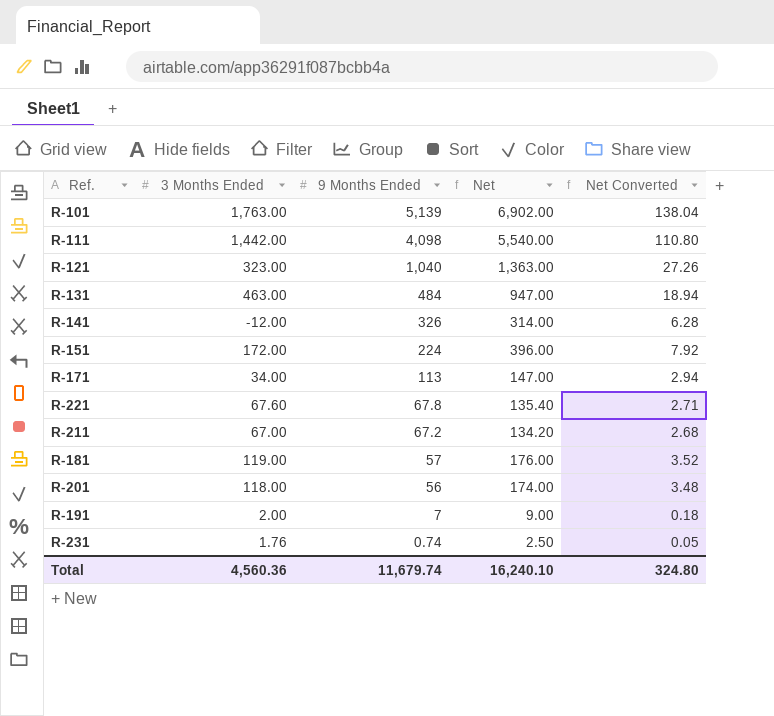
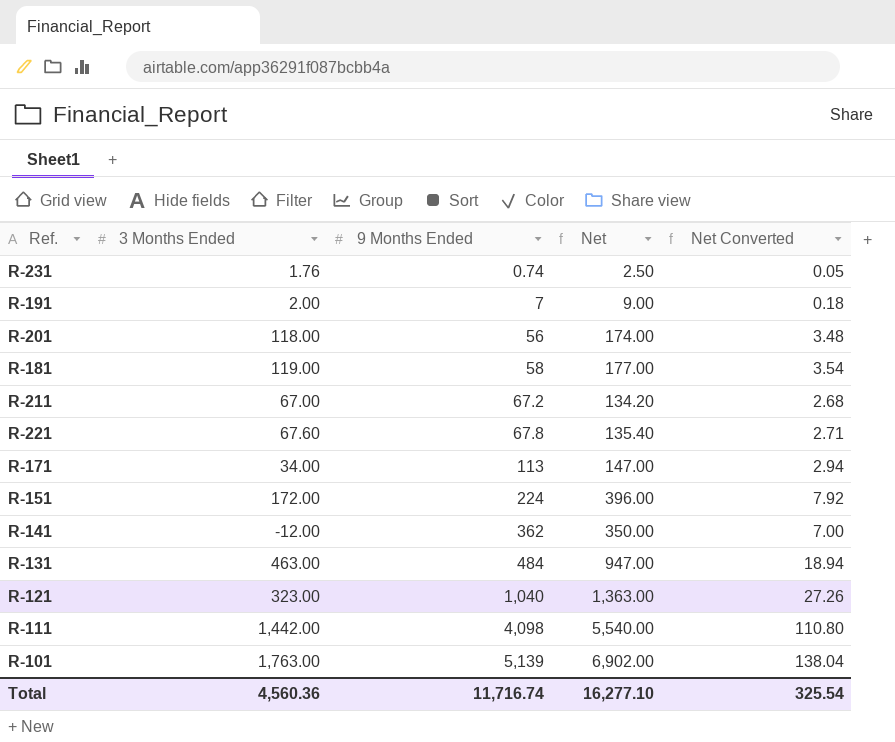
row order: 9 Months Ended descending -> 9 Months Ended ascending
R-181 | 9 Months Ended: 57 -> 58
R-181 | Net: 176.00 -> 177.00
R-181 | Net Converted: 3.52 -> 3.54
R-141 | 9 Months Ended: 326 -> 362
R-141 | Net: 314.00 -> 350.00
R-141 | Net Converted: 6.28 -> 7.00
Total | 9 Months Ended: 11,679.74 -> 11,716.74
Total | Net: 16,240.10 -> 16,277.10
Total | Net Converted: 324.80 -> 325.54

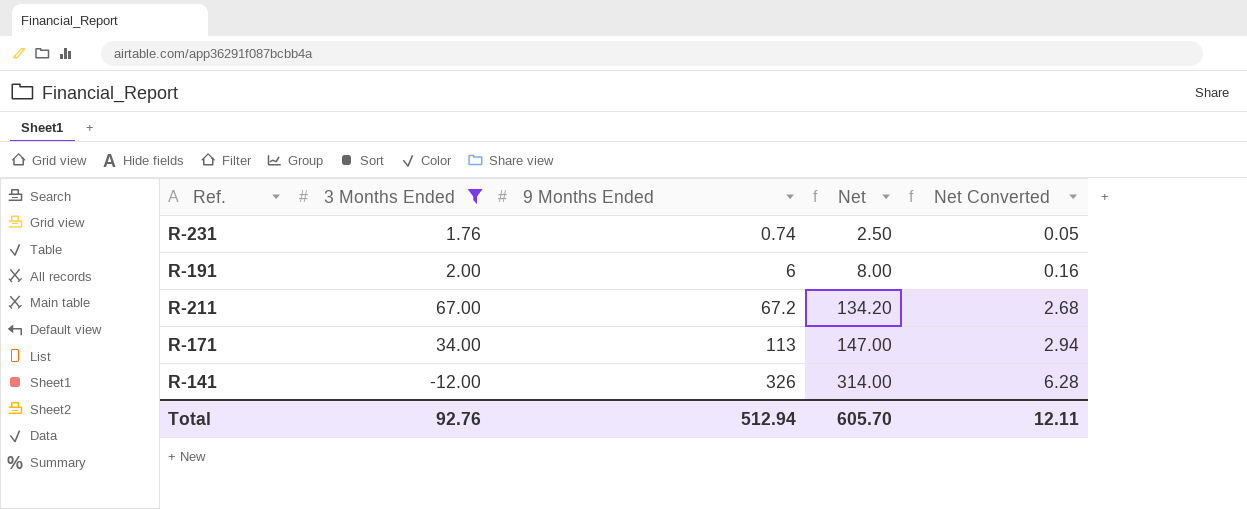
filter: none -> 3 Months Ended <= 67.00
R-191 | 9 Months Ended: 7 -> 6
R-191 | Net: 9.00 -> 8.00
R-191 | Net Converted: 0.18 -> 0.16
R-141 | 9 Months Ended: 362 -> 326
R-141 | Net: 350.00 -> 314.00
R-141 | Net Converted: 7.00 -> 6.28
Total | 3 Months Ended: 4,560.36 -> 92.76
Total | 9 Months Ended: 11,716.74 -> 512.94
Total | Net: 16,277.10 -> 605.70
Total | Net Converted: 325.54 -> 12.11

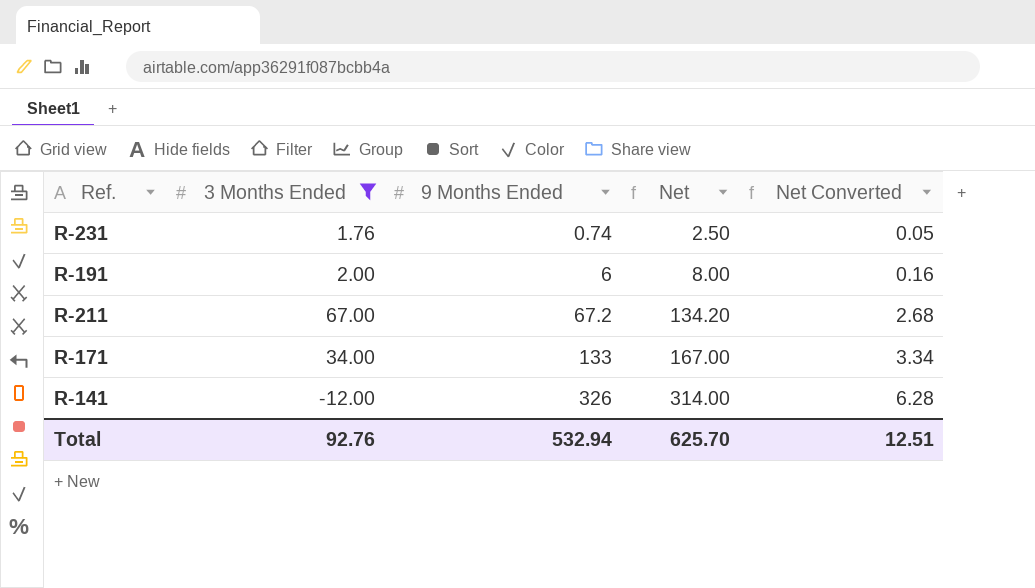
R-171 | 9 Months Ended: 113 -> 133
R-171 | Net: 147.00 -> 167.00
R-171 | Net Converted: 2.94 -> 3.34
Total | 9 Months Ended: 512.94 -> 532.94
Total | Net: 605.70 -> 625.70
Total | Net Converted: 12.11 -> 12.51

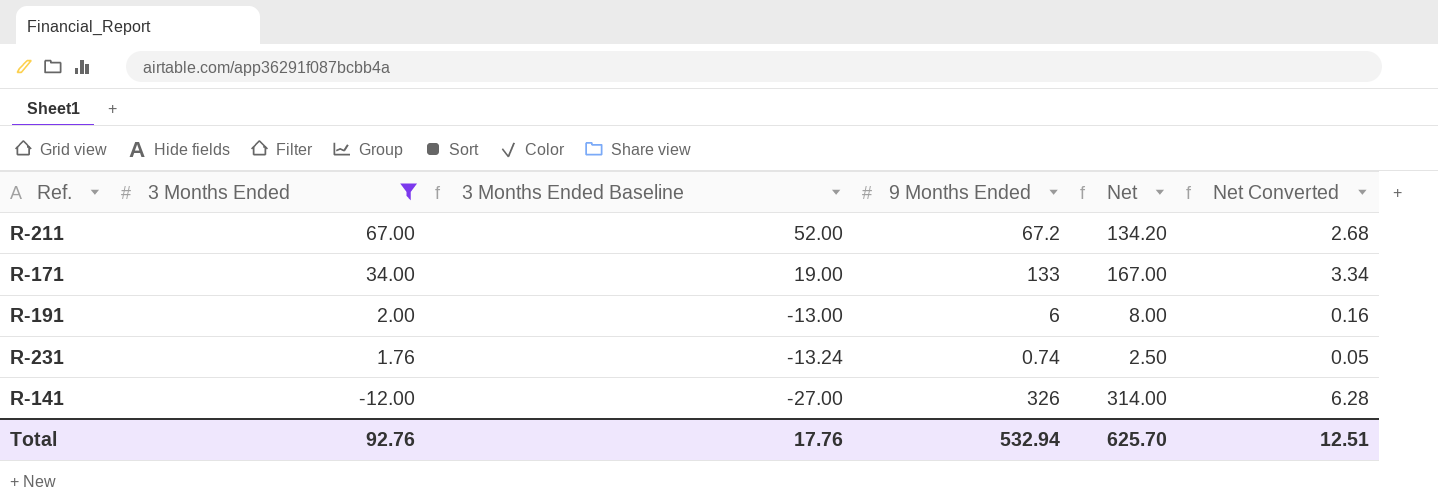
row order: 9 Months Ended ascending -> 3 Months Ended descending
column 3 Months Ended Baseline | formula: none -> [3 Months Ended] - 15

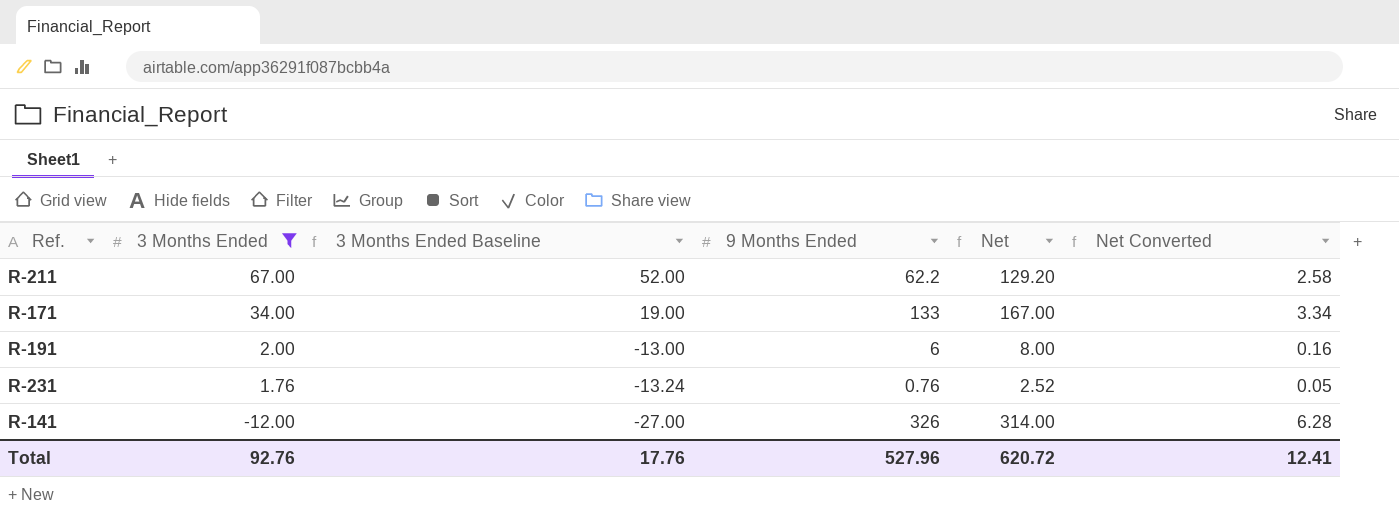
R-211 | 9 Months Ended: 67.2 -> 62.2
R-211 | Net: 134.20 -> 129.20
R-211 | Net Converted: 2.68 -> 2.58
R-231 | 9 Months Ended: 0.74 -> 0.76
R-231 | Net: 2.50 -> 2.52
Total | 9 Months Ended: 532.94 -> 527.96
Total | Net: 625.70 -> 620.72
Total | Net Converted: 12.51 -> 12.41

